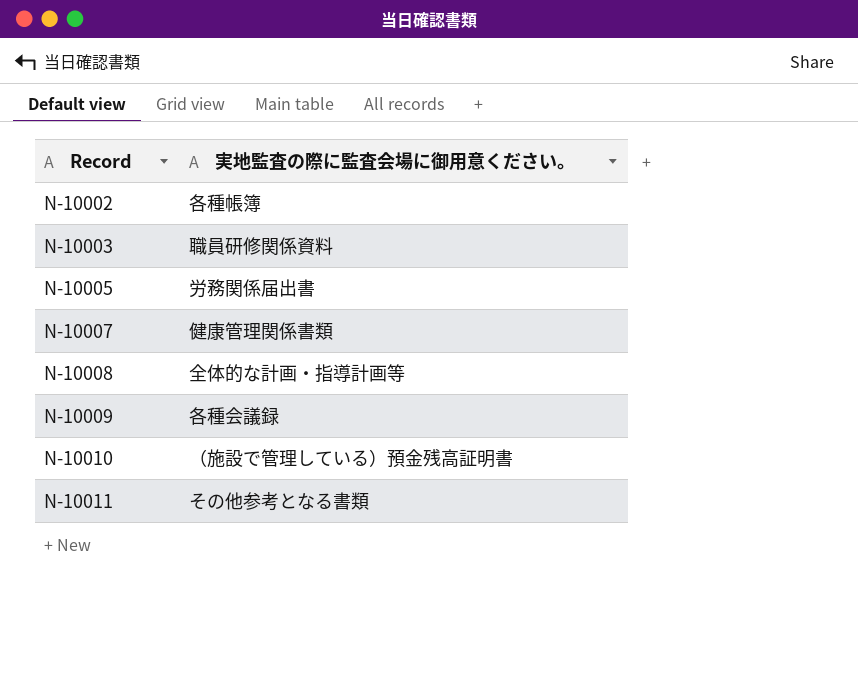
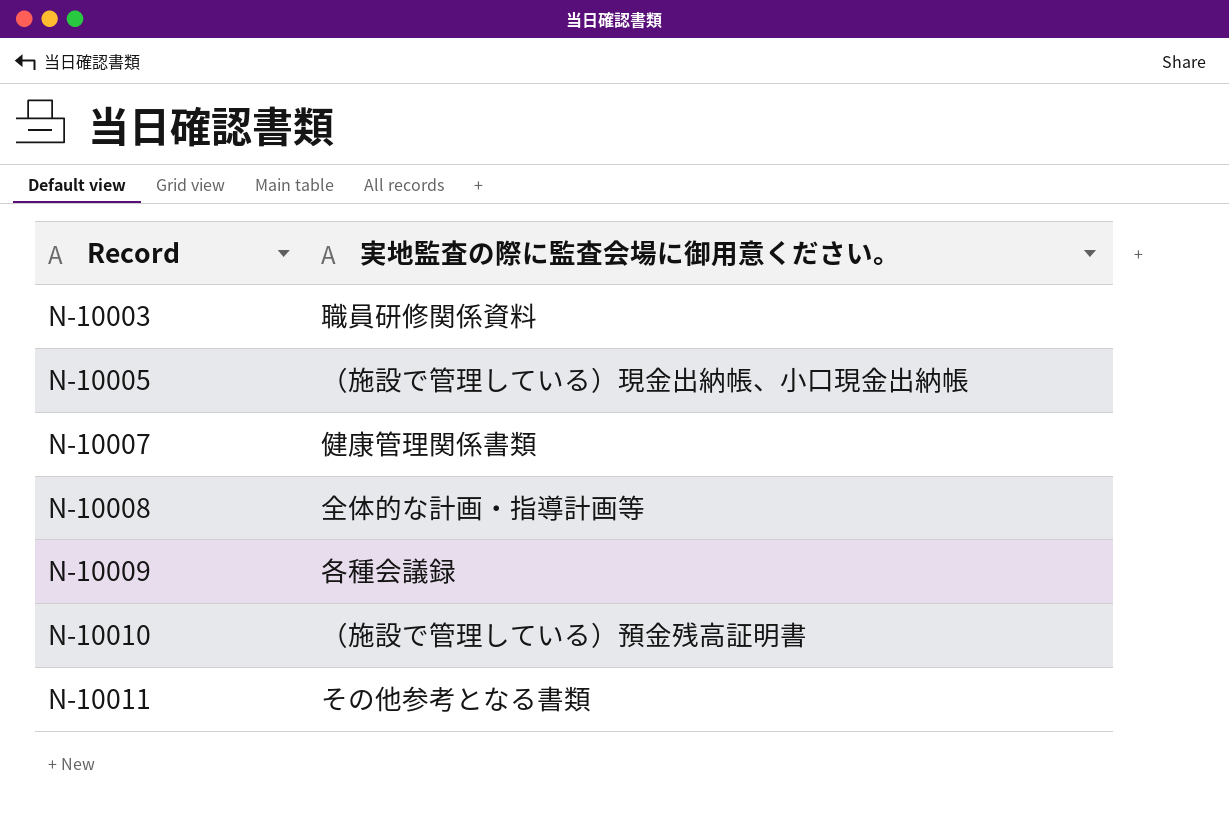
row N-10002: 各種帳簿 -> none
N-10005 | 実地監査の際に監査会場に御用意ください。: 労務関係届出書 -> （施設で管理している）現金出納帳、小口現金出納帳

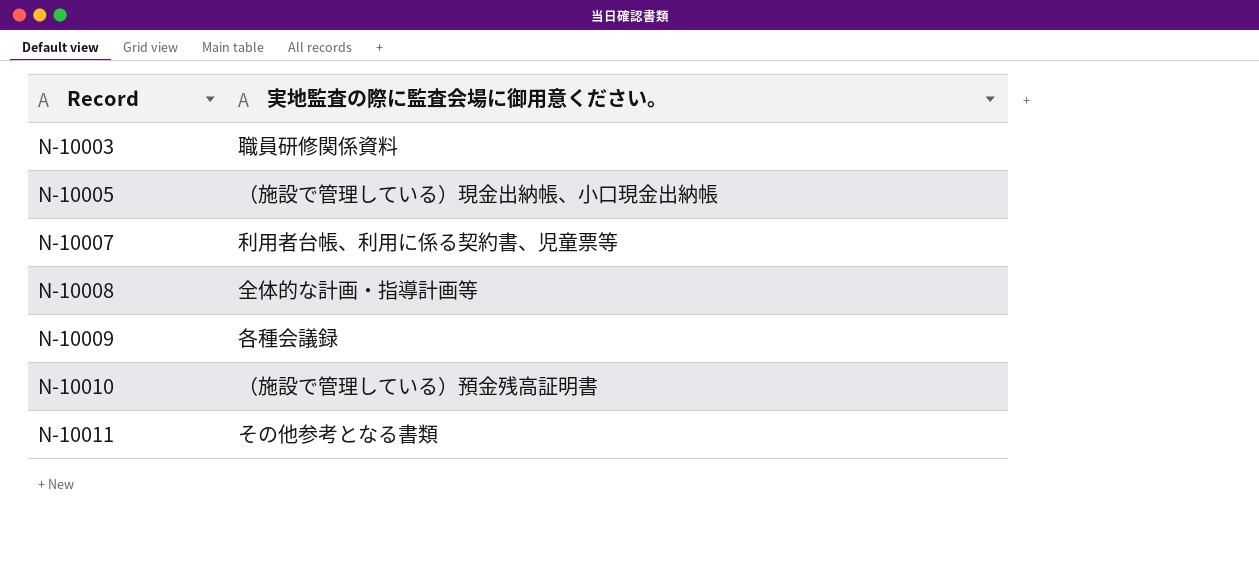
N-10007 | 実地監査の際に監査会場に御用意ください。: 健康管理関係書類 -> 利用者台帳、利用に係る契約書、児童票等

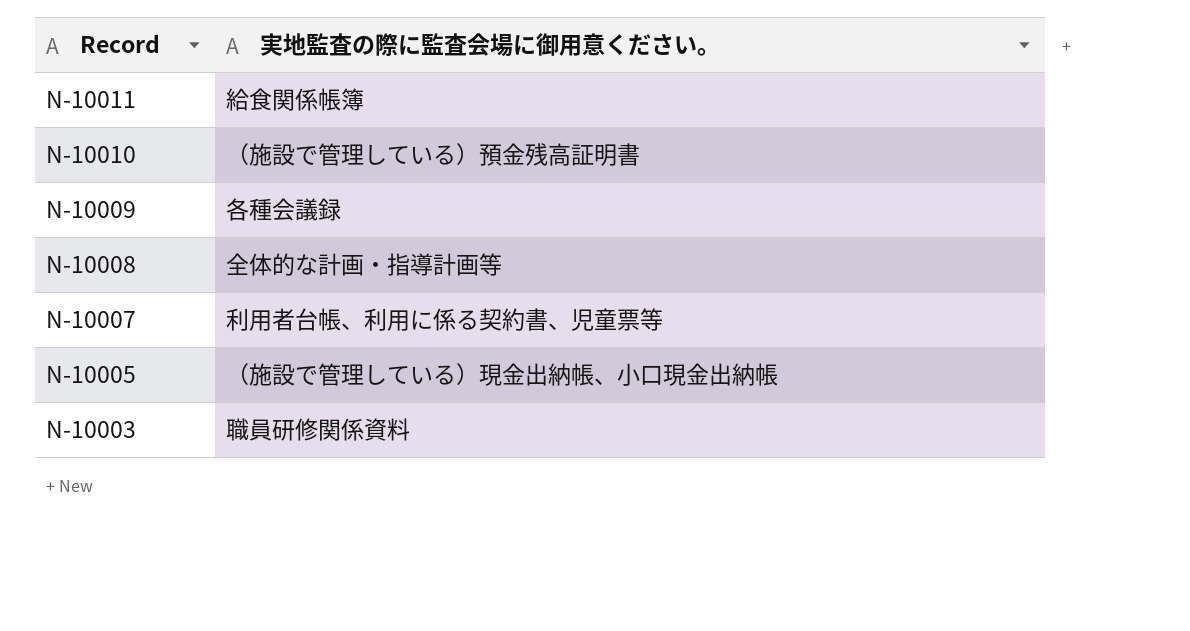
row order: Record ascending -> Record descending
N-10011 | 実地監査の際に監査会場に御用意ください。: その他参考となる書類 -> 給食関係帳簿

